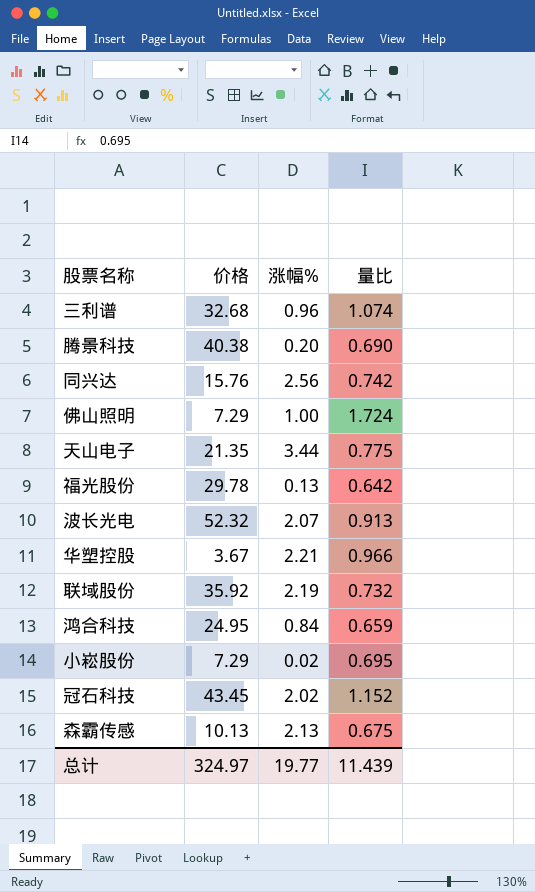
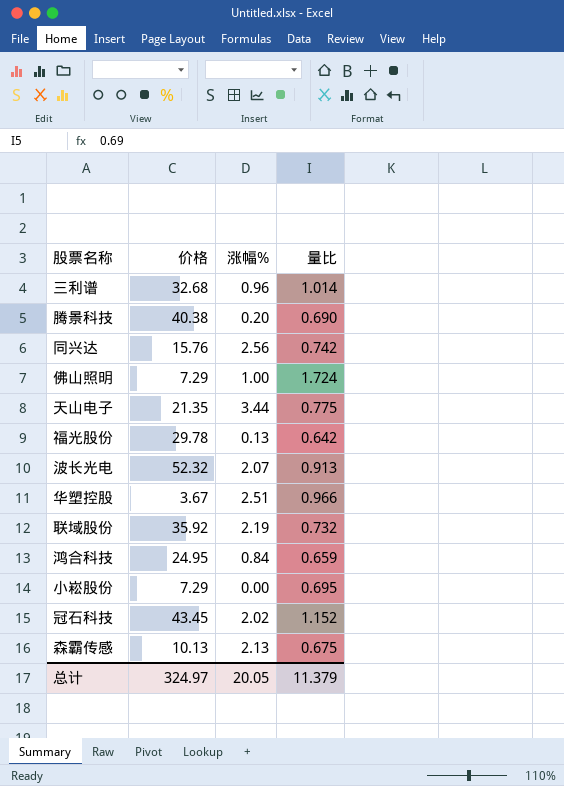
三利谱 | 量比: 1.074 -> 1.014
华塑控股 | 涨幅%: 2.21 -> 2.51
小崧股份 | 涨幅%: 0.02 -> 0.00
总计 | 涨幅%: 19.77 -> 20.05
总计 | 量比: 11.439 -> 11.379

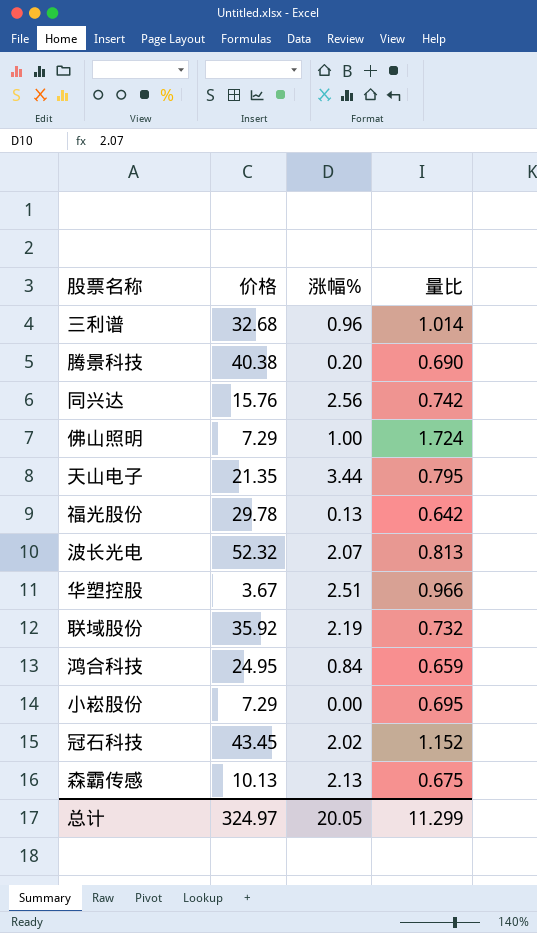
天山电子 | 量比: 0.775 -> 0.795
波长光电 | 量比: 0.913 -> 0.813
总计 | 量比: 11.379 -> 11.299

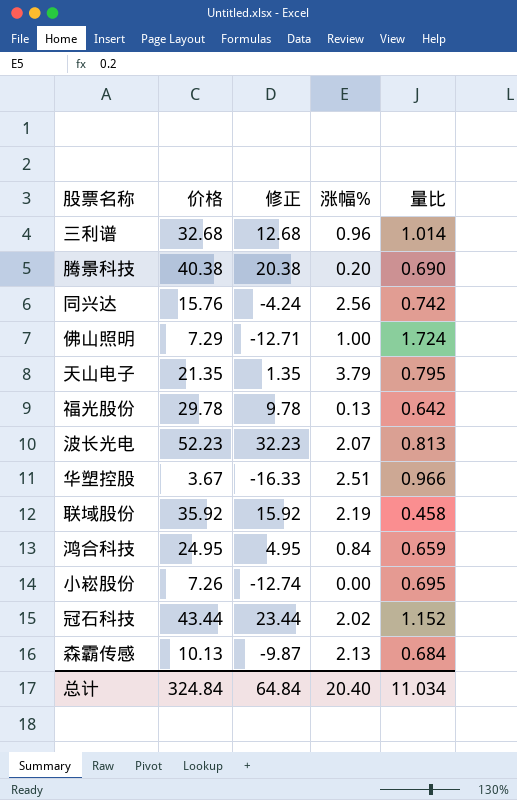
column 修正 | formula: none -> [价格] - 20
天山电子 | 涨幅%: 3.44 -> 3.79
波长光电 | 价格: 52.32 -> 52.23
联域股份 | 量比: 0.732 -> 0.458
小崧股份 | 价格: 7.29 -> 7.26
冠石科技 | 价格: 43.45 -> 43.44
森霸传感 | 量比: 0.675 -> 0.684
总计 | 价格: 324.97 -> 324.84
总计 | 涨幅%: 20.05 -> 20.40
总计 | 量比: 11.299 -> 11.034

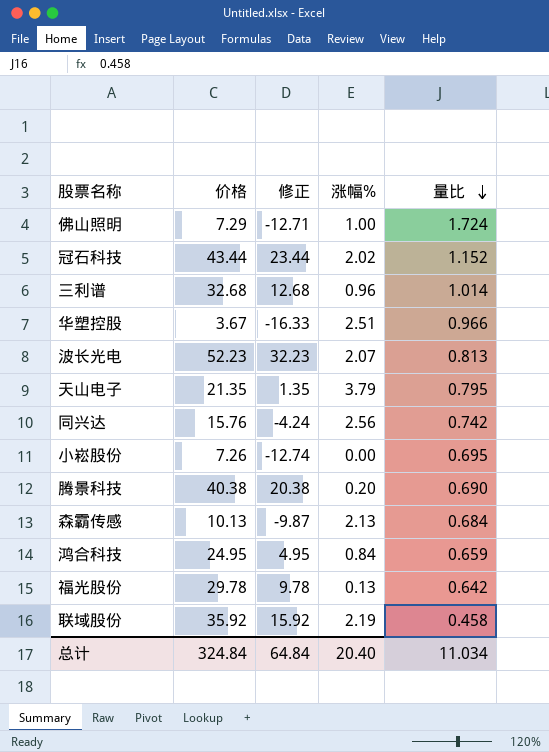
row order: none -> 量比 descending

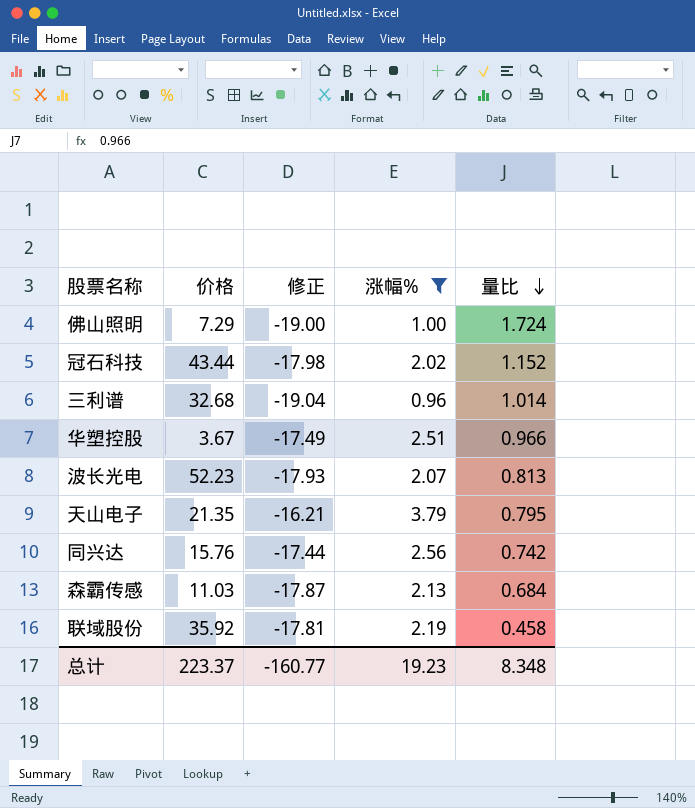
filter: none -> 涨幅% >= 0.96
column 修正 | formula: [价格] - 20 -> [涨幅%] - 20
森霸传感 | 价格: 10.13 -> 11.03
总计 | 价格: 324.84 -> 223.37
总计 | 修正: 64.84 -> -160.77
总计 | 涨幅%: 20.40 -> 19.23
总计 | 量比: 11.034 -> 8.348

